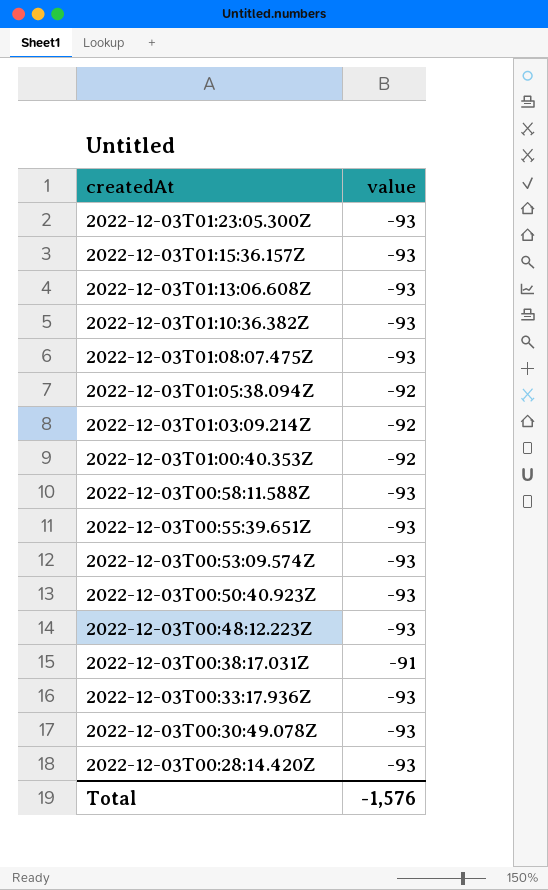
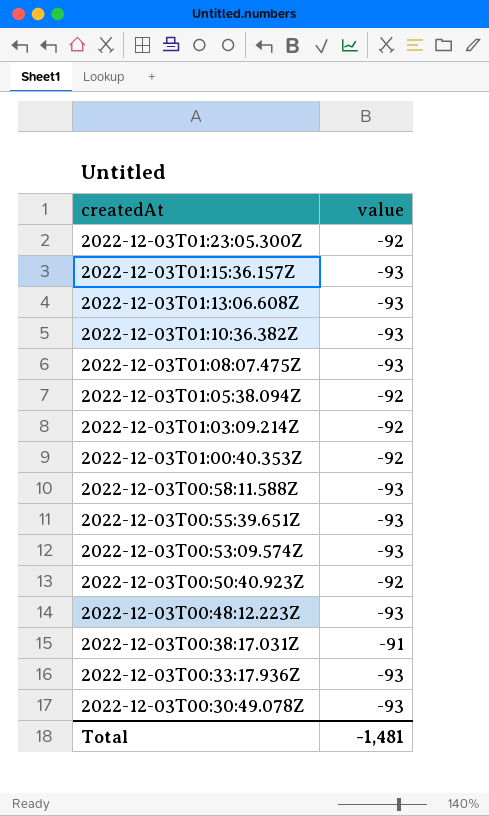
row 2022-12-03T00:28:14.420Z: -93 -> none
2022-12-03T01:23:05.300Z | value: -93 -> -92
2022-12-03T00:50:40.923Z | value: -93 -> -92
Total | value: -1,576 -> -1,481

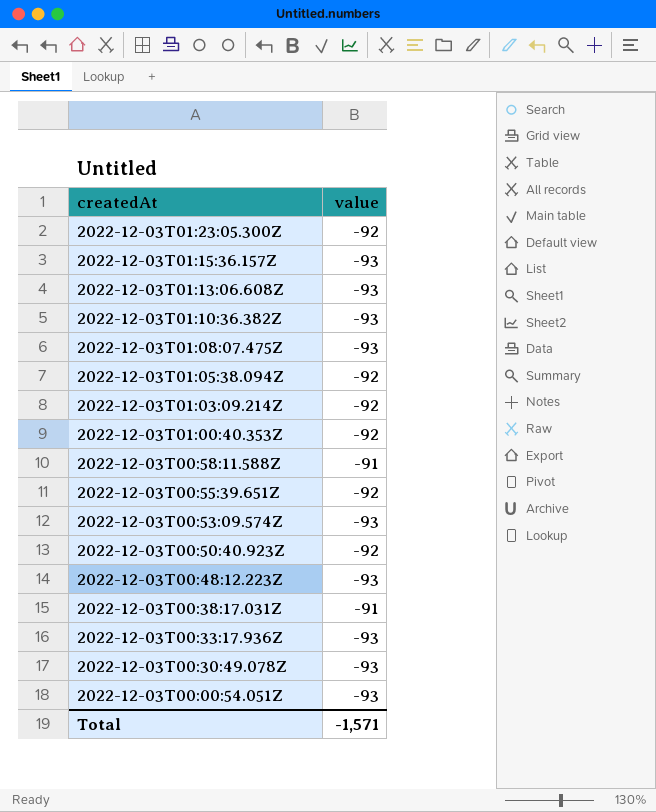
2022-12-03T00:58:11.588Z | value: -93 -> -91
2022-12-03T00:55:39.651Z | value: -93 -> -92
row 2022-12-03T00:00:54.051Z: none -> -93
Total | value: -1,481 -> -1,571

